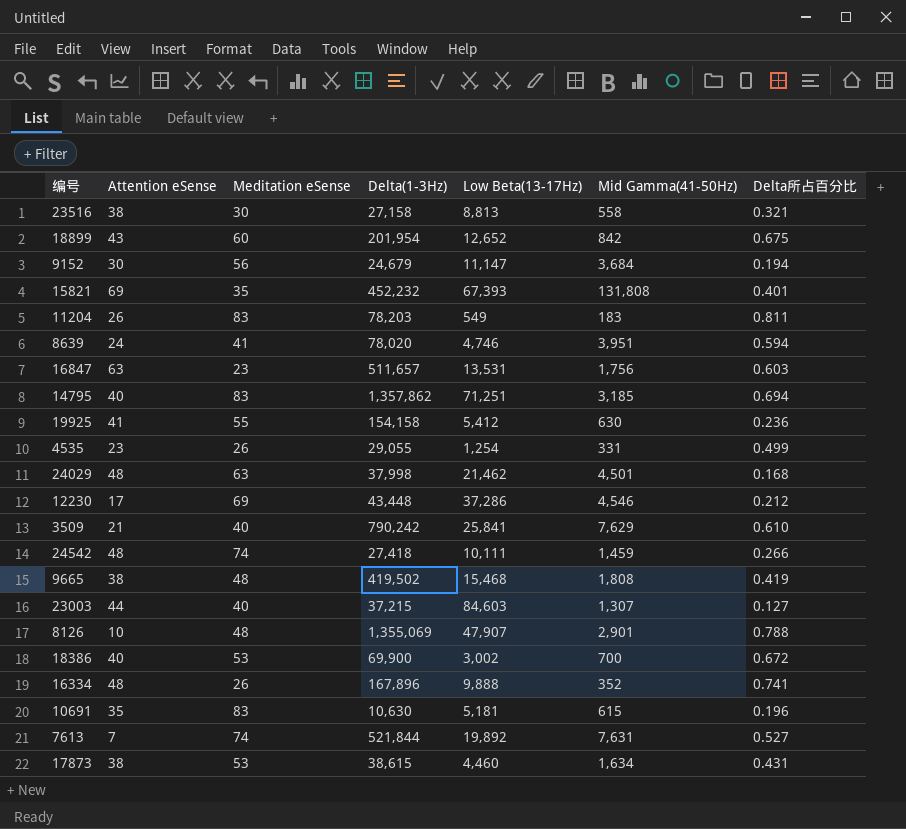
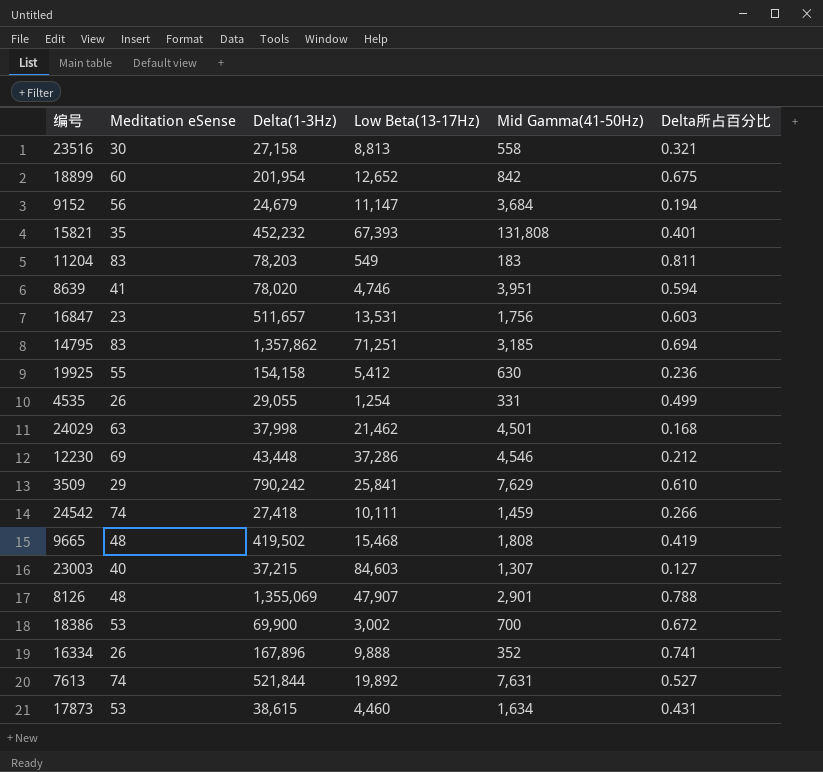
column Attention eSense | position: 2 -> none
row 10691: 35 | 83 | 10,630 | 5,181 | 615 | 0.196 -> none
3509 | Meditation eSense: 40 -> 29

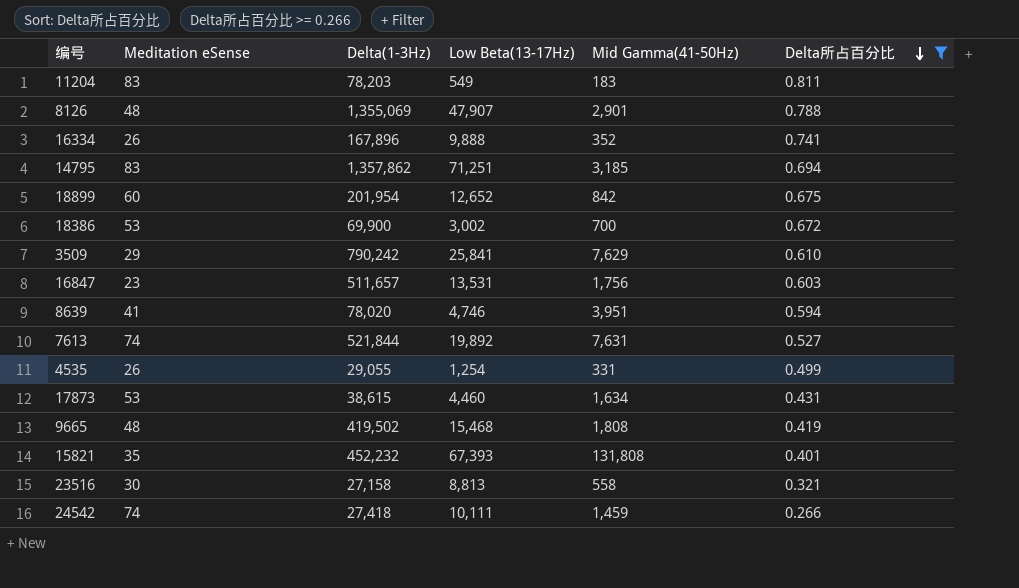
filter: none -> Delta所占百分比 >= 0.266
row order: none -> Delta所占百分比 descending

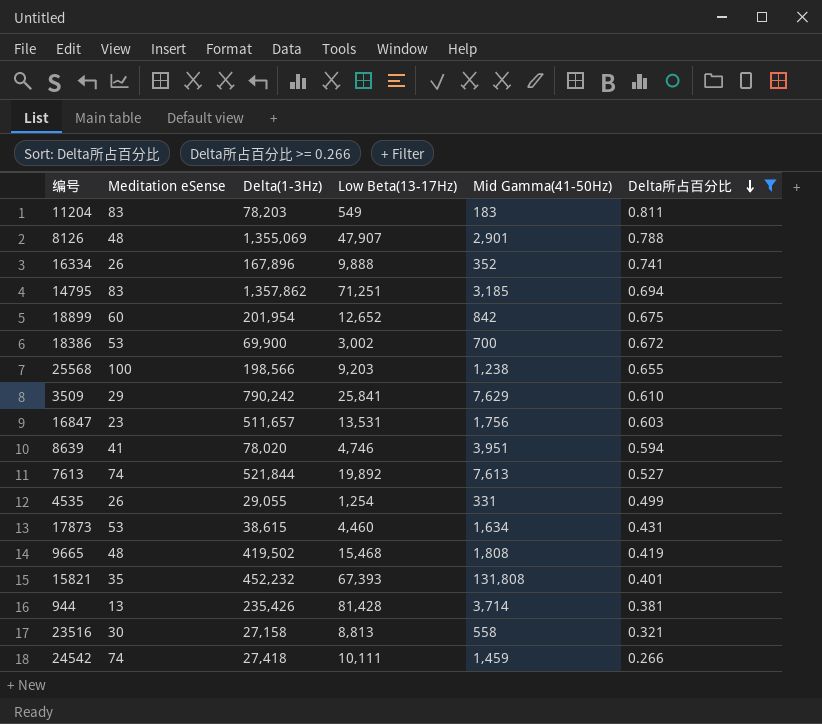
row 25568: none -> 100 | 198,566 | 9,203 | 1,238 | 0.655
7613 | Mid Gamma(41-50Hz): 7,631 -> 7,613
row 944: none -> 13 | 235,426 | 81,428 | 3,714 | 0.381

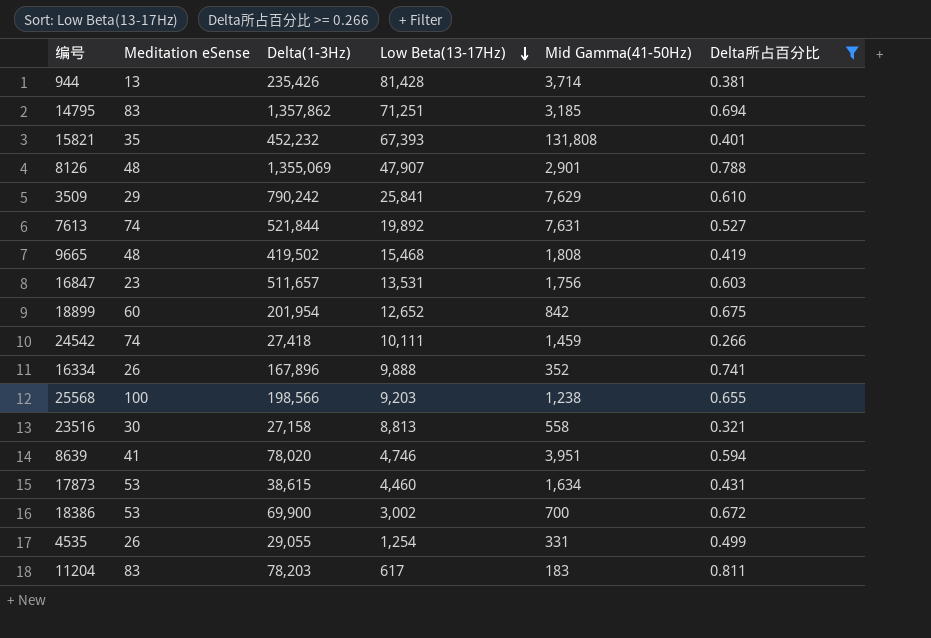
row order: Delta所占百分比 descending -> Low Beta(13-17Hz) descending
7613 | Mid Gamma(41-50Hz): 7,613 -> 7,631
11204 | Low Beta(13-17Hz): 549 -> 617

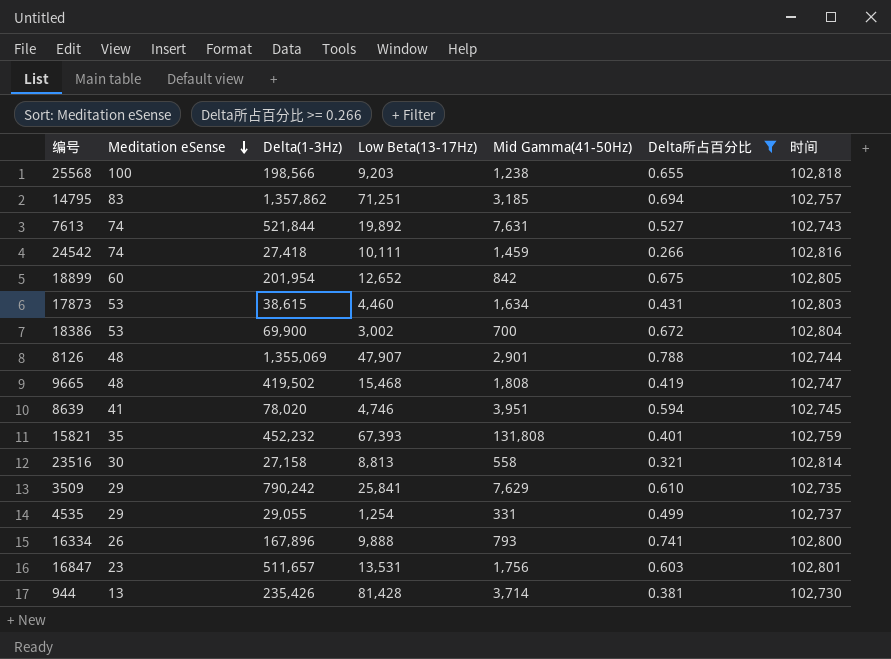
row order: Low Beta(13-17Hz) descending -> Meditation eSense descending
column 时间 | position: none -> 7
row 11204: 83 | 78,203 | 617 | 183 | 0.811 -> none
4535 | Meditation eSense: 26 -> 29
16334 | Mid Gamma(41-50Hz): 352 -> 793

